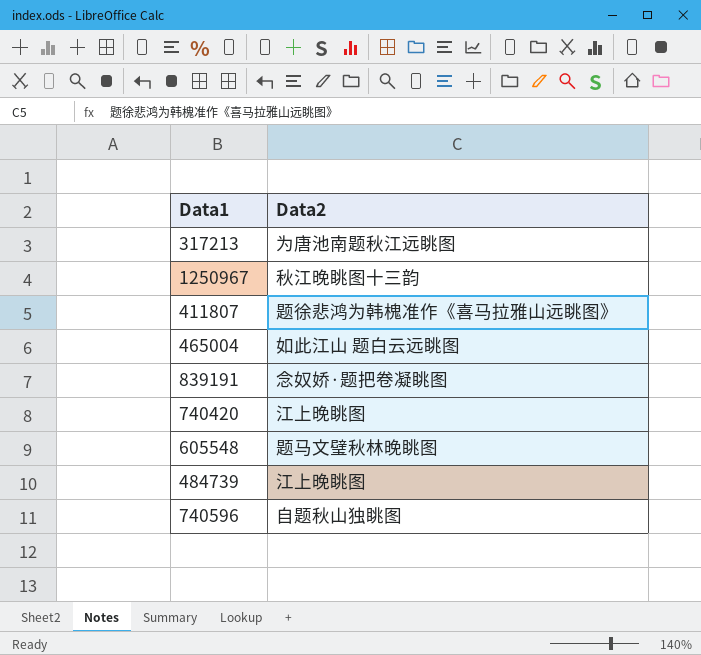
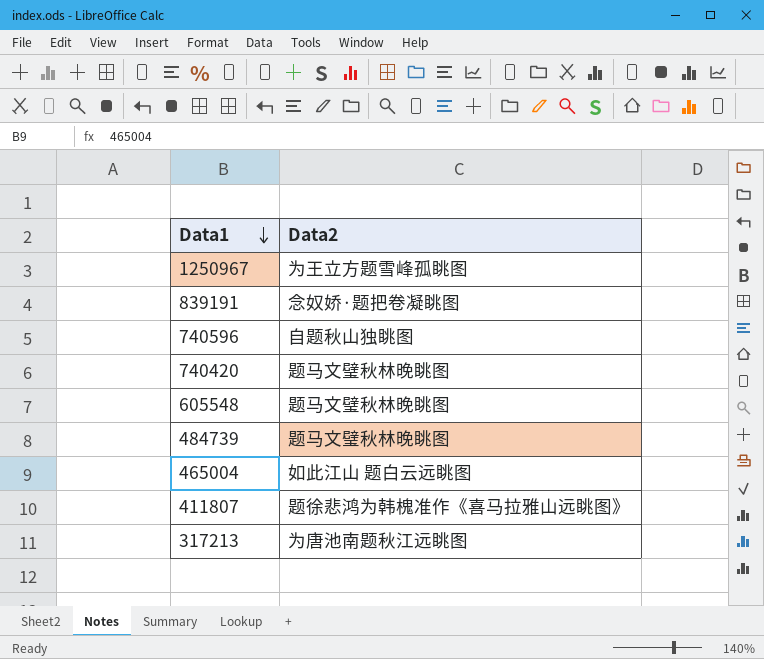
row order: none -> Data1 descending
1250967 | Data2: 秋江晚眺图十三韵 -> 为王立方题雪峰孤眺图
740420 | Data2: 江上晚眺图 -> 题马文璧秋林晚眺图
484739 | Data2: 江上晚眺图 -> 题马文璧秋林晚眺图

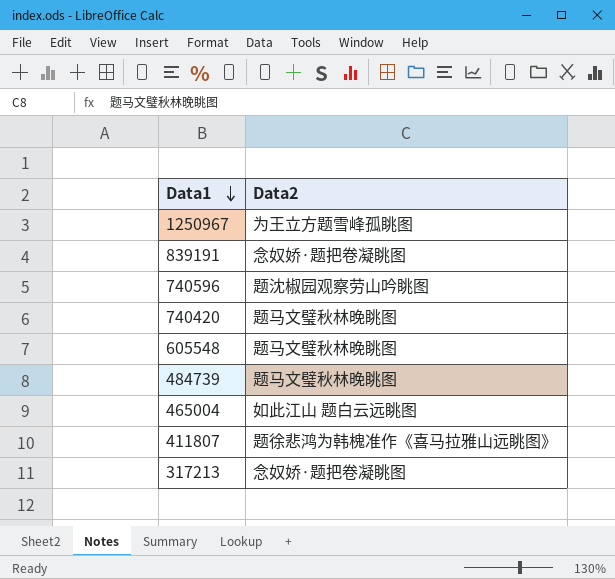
740596 | Data2: 自题秋山独眺图 -> 题沈椒园观察劳山吟眺图
317213 | Data2: 为唐池南题秋江远眺图 -> 念奴娇·题把卷凝眺图

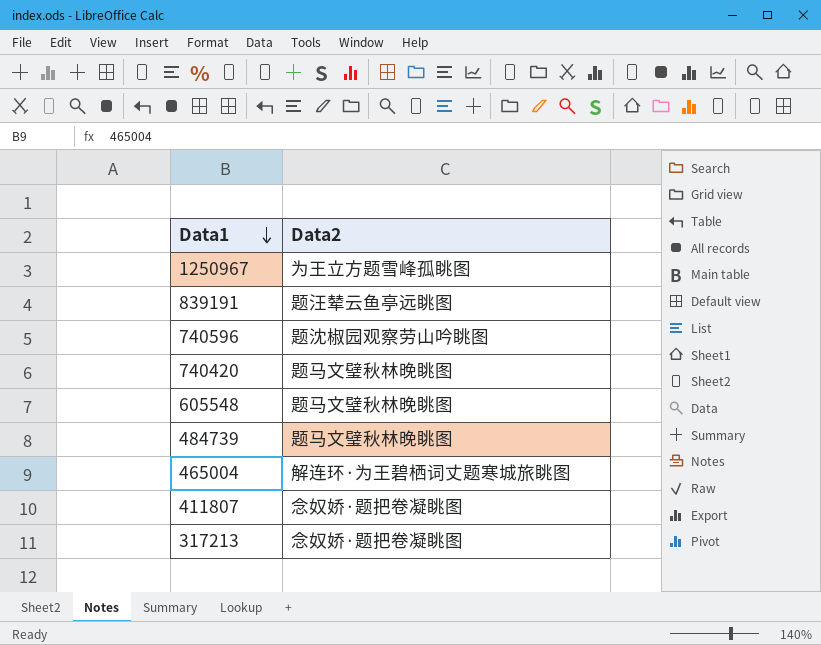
839191 | Data2: 念奴娇·题把卷凝眺图 -> 题汪辇云鱼亭远眺图
465004 | Data2: 如此江山 题白云远眺图 -> 解连环·为王碧栖词丈题寒城旅眺图
411807 | Data2: 题徐悲鸿为韩槐准作《喜马拉雅山远眺图》 -> 念奴娇·题把卷凝眺图

